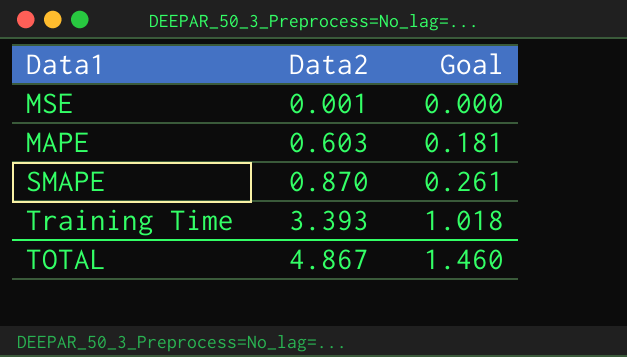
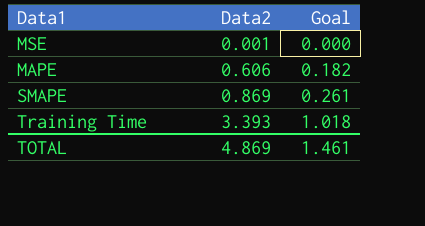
MAPE | Data2: 0.603 -> 0.606
MAPE | Goal: 0.181 -> 0.182
SMAPE | Data2: 0.870 -> 0.869
TOTAL | Data2: 4.867 -> 4.869
TOTAL | Goal: 1.460 -> 1.461

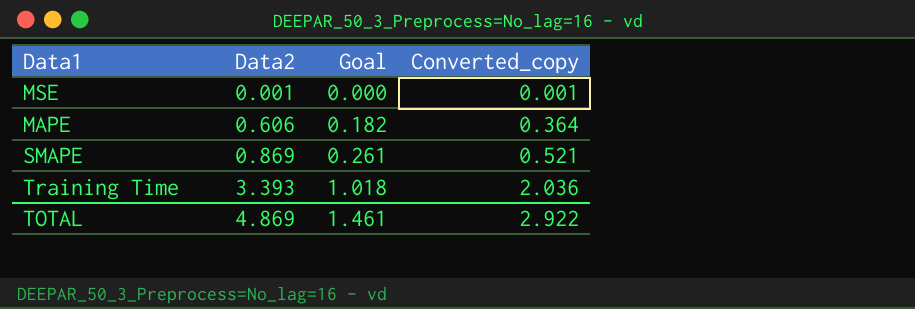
column Converted_copy | formula: none -> [Data2] * 0.6

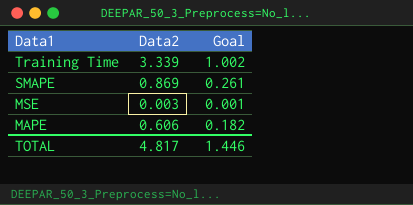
row order: Data2 ascending -> Data1 descending
column Converted_copy | formula: [Data2] * 0.6 -> none
Training Time | Data2: 3.393 -> 3.339
Training Time | Goal: 1.018 -> 1.002
MSE | Data2: 0.001 -> 0.003
MSE | Goal: 0.000 -> 0.001
TOTAL | Data2: 4.869 -> 4.817
TOTAL | Goal: 1.461 -> 1.446

